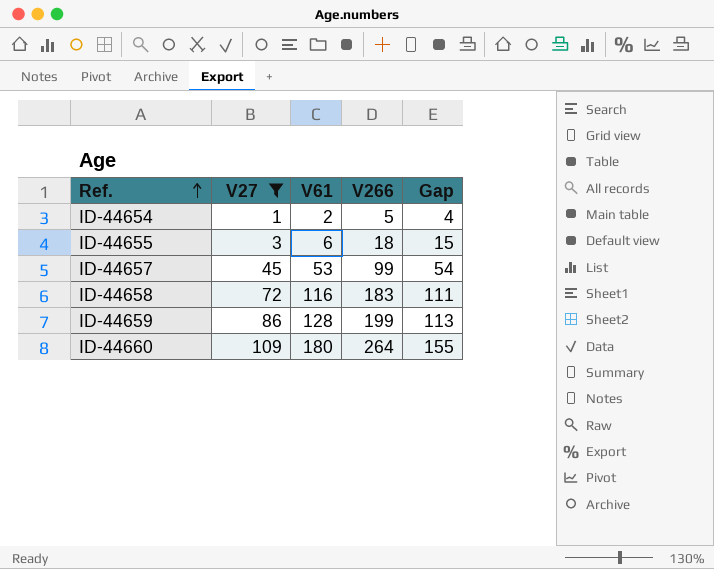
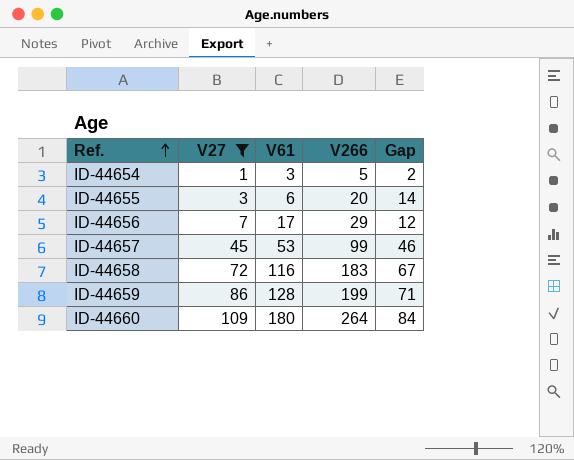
column Gap | formula: [V266] - [V27] -> [V266] - [V61]
ID-44654 | V61: 2 -> 3
ID-44655 | V266: 18 -> 20
row ID-44656: none -> 7 | 17 | 29 | 12

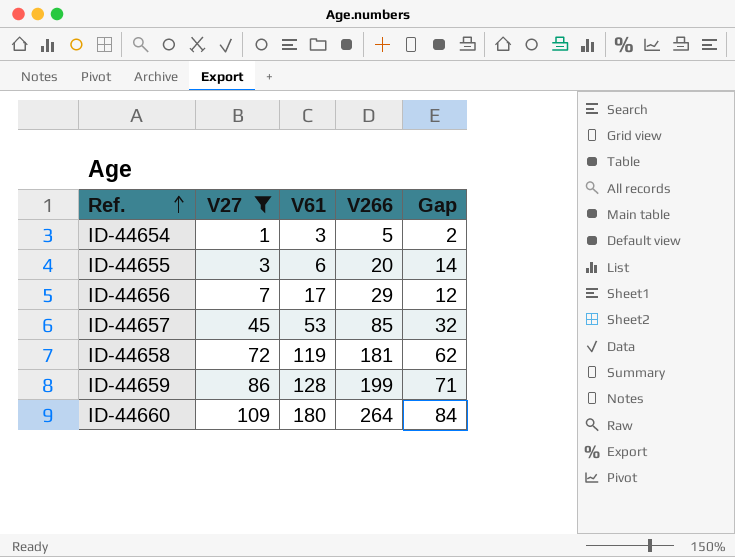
ID-44657 | V266: 99 -> 85
ID-44657 | Gap: 46 -> 32
ID-44658 | V61: 116 -> 119
ID-44658 | V266: 183 -> 181
ID-44658 | Gap: 67 -> 62

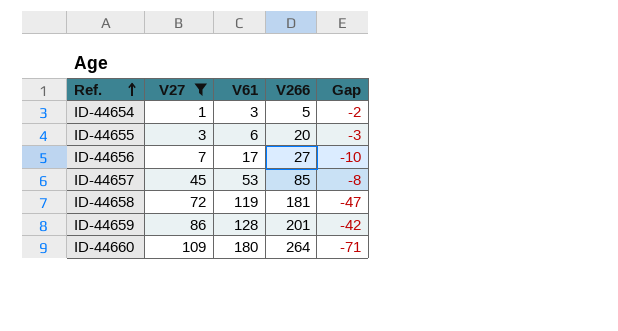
column Gap | formula: [V266] - [V61] -> [V27] - [V61]
ID-44656 | V266: 29 -> 27
ID-44659 | V266: 199 -> 201

